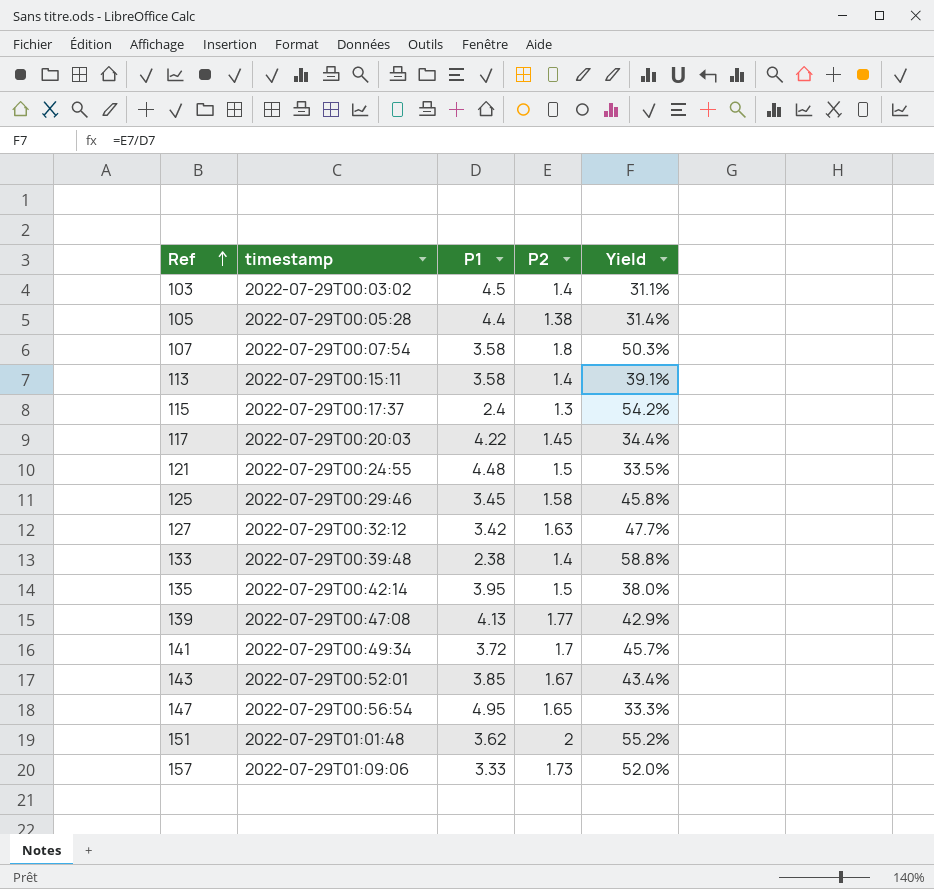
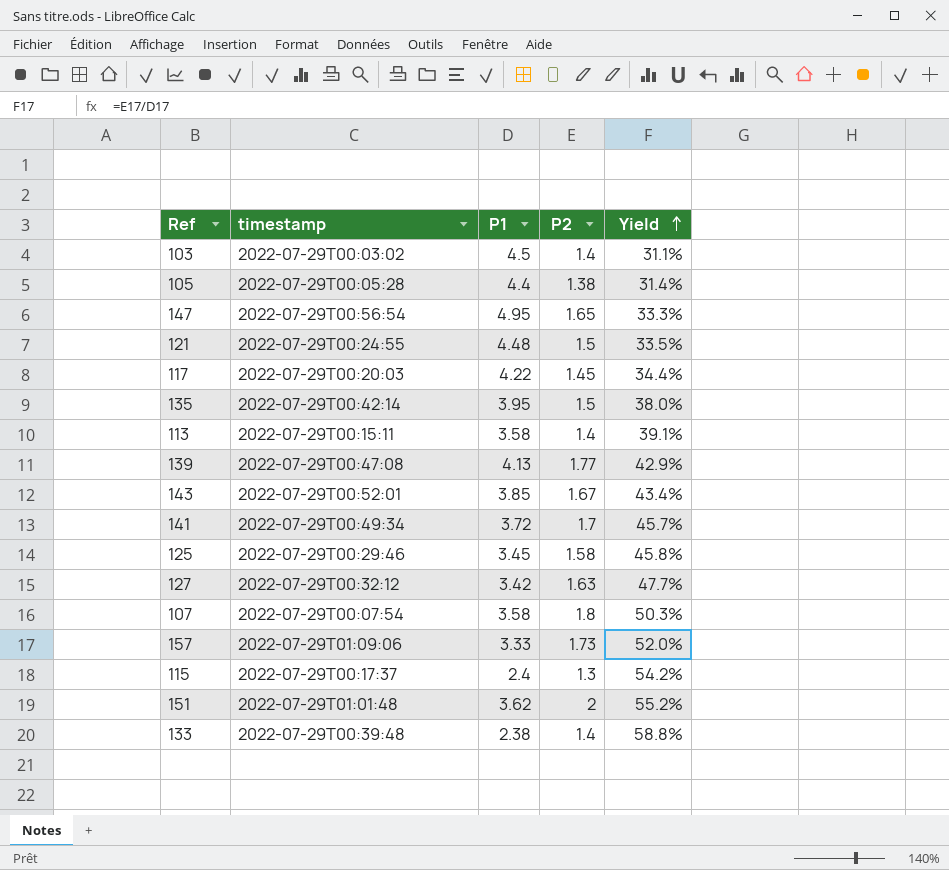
row order: Ref ascending -> Yield ascending

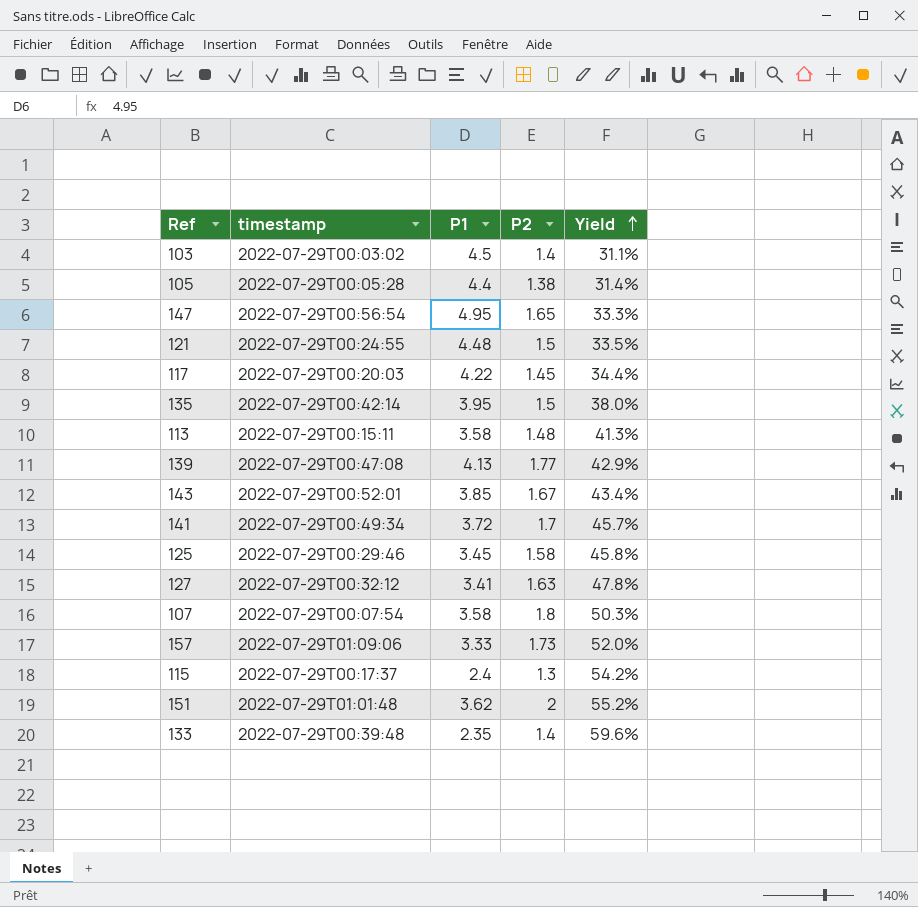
113 | P2: 1.4 -> 1.48
113 | Yield: 39.1% -> 41.3%
127 | P1: 3.42 -> 3.41
127 | Yield: 47.7% -> 47.8%
133 | P1: 2.38 -> 2.35
133 | Yield: 58.8% -> 59.6%

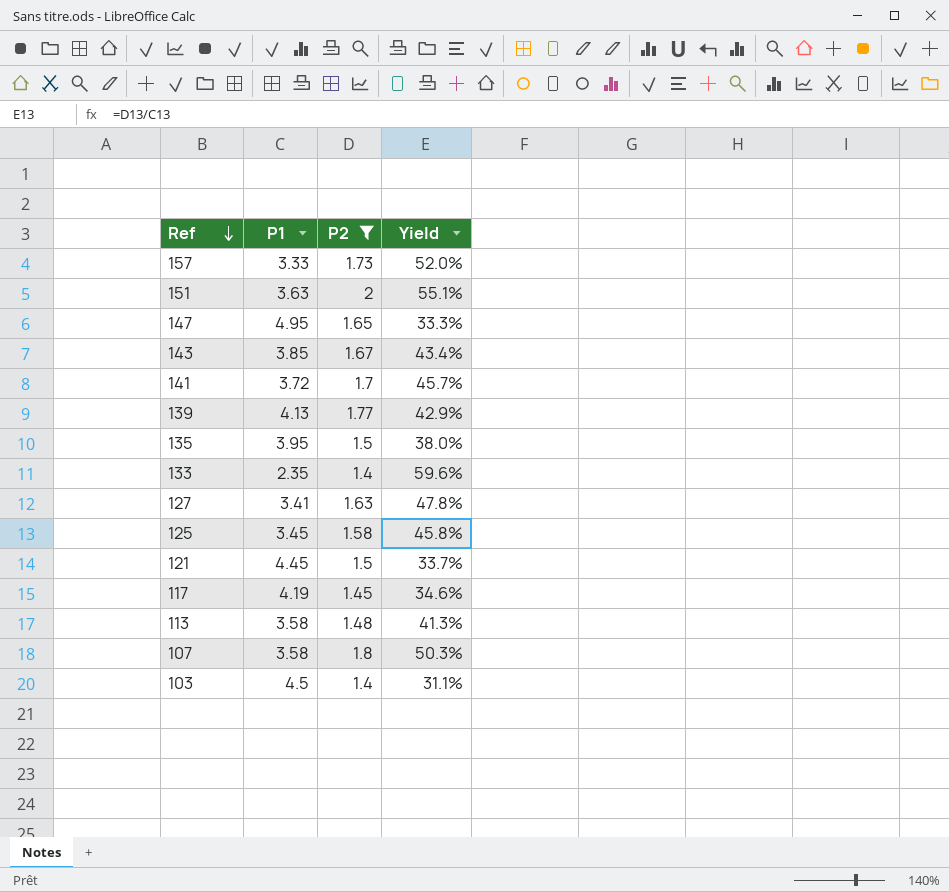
filter: none -> P2 >= 1.4
row order: Yield ascending -> Ref descending
column timestamp | position: 2 -> none
151 | P1: 3.62 -> 3.63
151 | Yield: 55.2% -> 55.1%
121 | P1: 4.48 -> 4.45
121 | Yield: 33.5% -> 33.7%
117 | P1: 4.22 -> 4.19
117 | Yield: 34.4% -> 34.6%

